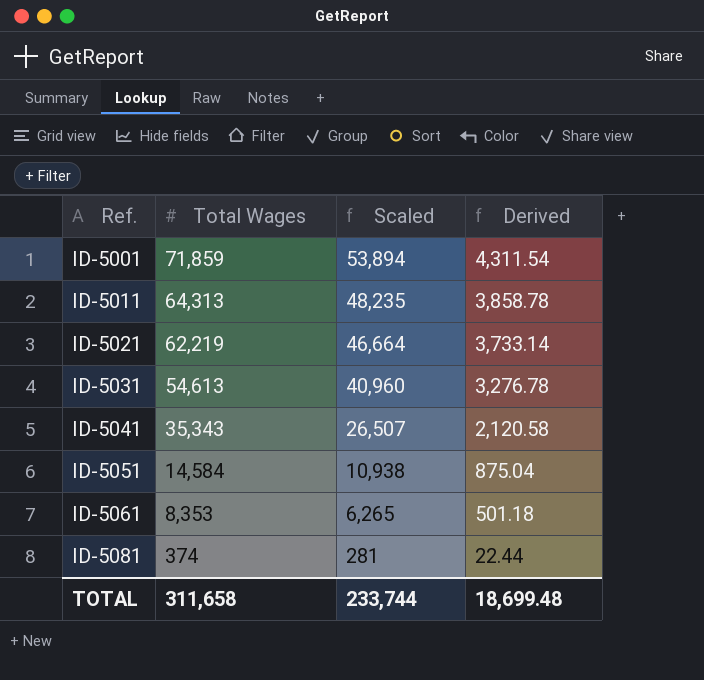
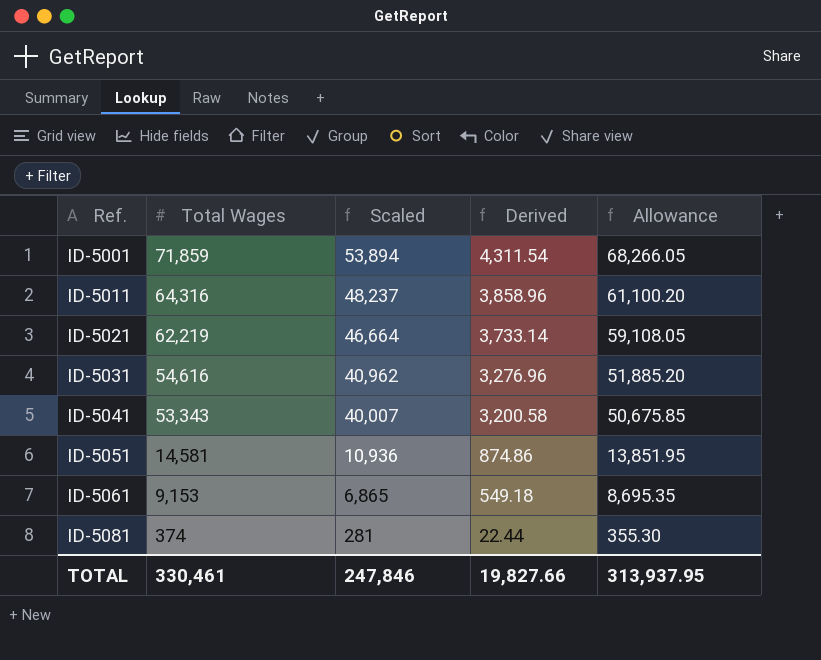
column Allowance | formula: none -> [Total Wages] * 0.95
ID-5011 | Total Wages: 64,313 -> 64,316
ID-5011 | Scaled: 48,235 -> 48,237
ID-5011 | Derived: 3,858.78 -> 3,858.96
ID-5031 | Total Wages: 54,613 -> 54,616
ID-5031 | Scaled: 40,960 -> 40,962
ID-5031 | Derived: 3,276.78 -> 3,276.96
ID-5041 | Total Wages: 35,343 -> 53,343
ID-5041 | Scaled: 26,507 -> 40,007
ID-5041 | Derived: 2,120.58 -> 3,200.58
ID-5051 | Total Wages: 14,584 -> 14,581
ID-5051 | Scaled: 10,938 -> 10,936
ID-5051 | Derived: 875.04 -> 874.86
ID-5061 | Total Wages: 8,353 -> 9,153
ID-5061 | Scaled: 6,265 -> 6,865
ID-5061 | Derived: 501.18 -> 549.18
TOTAL | Total Wages: 311,658 -> 330,461
TOTAL | Scaled: 233,744 -> 247,846
TOTAL | Derived: 18,699.48 -> 19,827.66

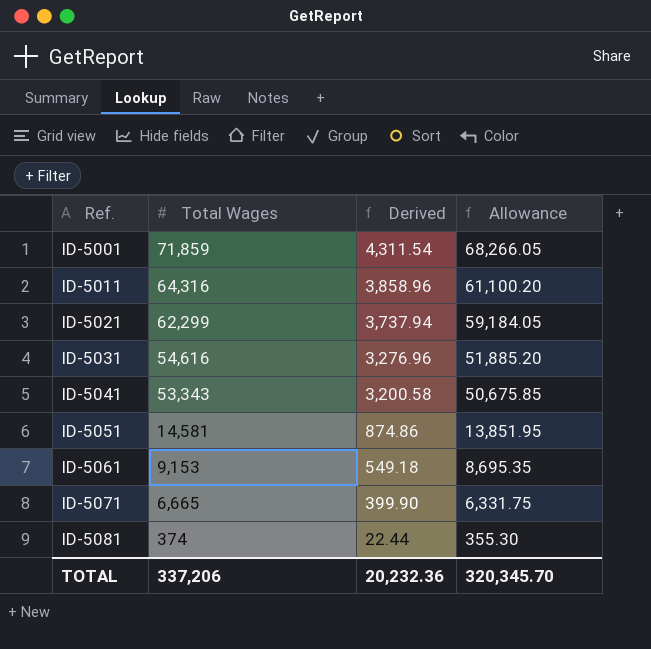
column Scaled | formula: [Total Wages] * 0.75 -> none
ID-5021 | Total Wages: 62,219 -> 62,299
ID-5021 | Derived: 3,733.14 -> 3,737.94
ID-5021 | Allowance: 59,108.05 -> 59,184.05
row ID-5071: none -> 6,665 | 399.90 | 6,331.75
TOTAL | Total Wages: 330,461 -> 337,206
TOTAL | Derived: 19,827.66 -> 20,232.36
TOTAL | Allowance: 313,937.95 -> 320,345.70

